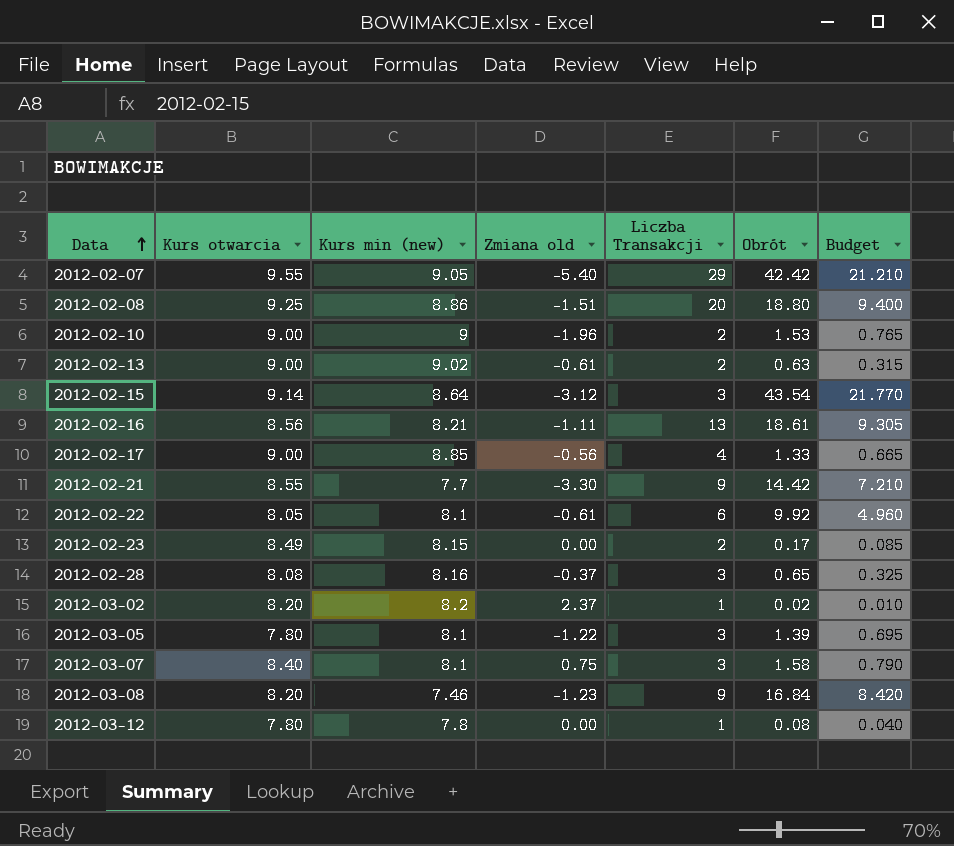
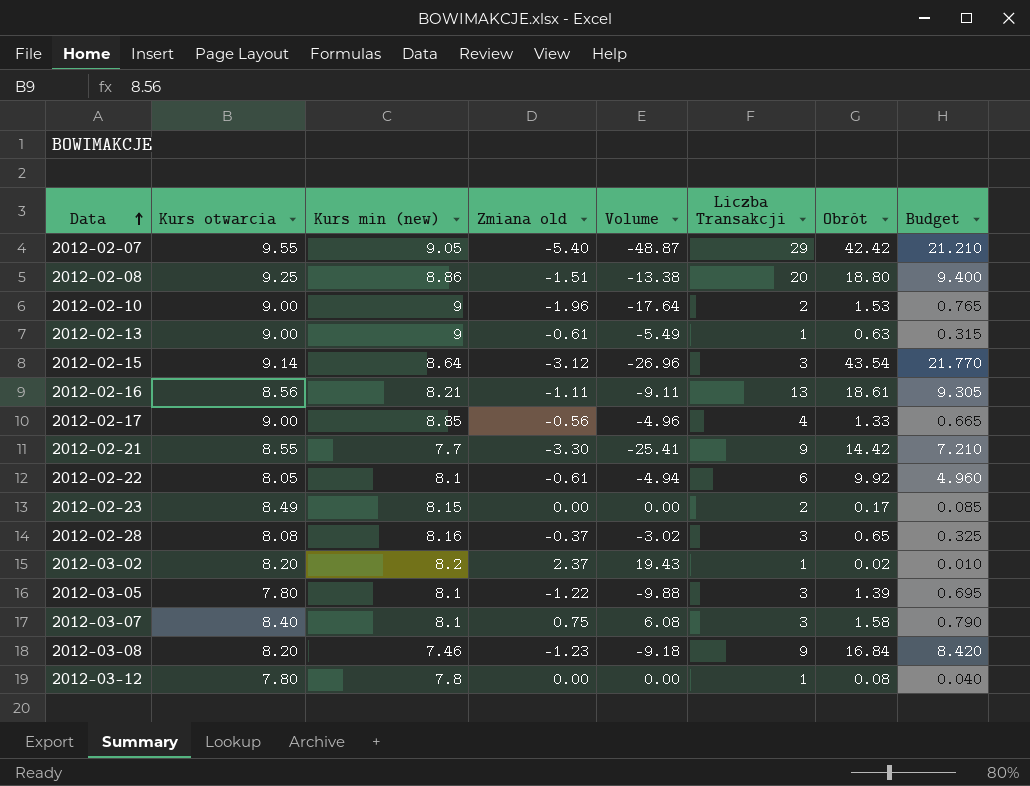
column Volume | formula: none -> [Kurs min (new)] * [Zmiana old]
2012-02-13 | Kurs min (new): 9.02 -> 9
2012-02-13 | Liczba Transakcji: 2 -> 1

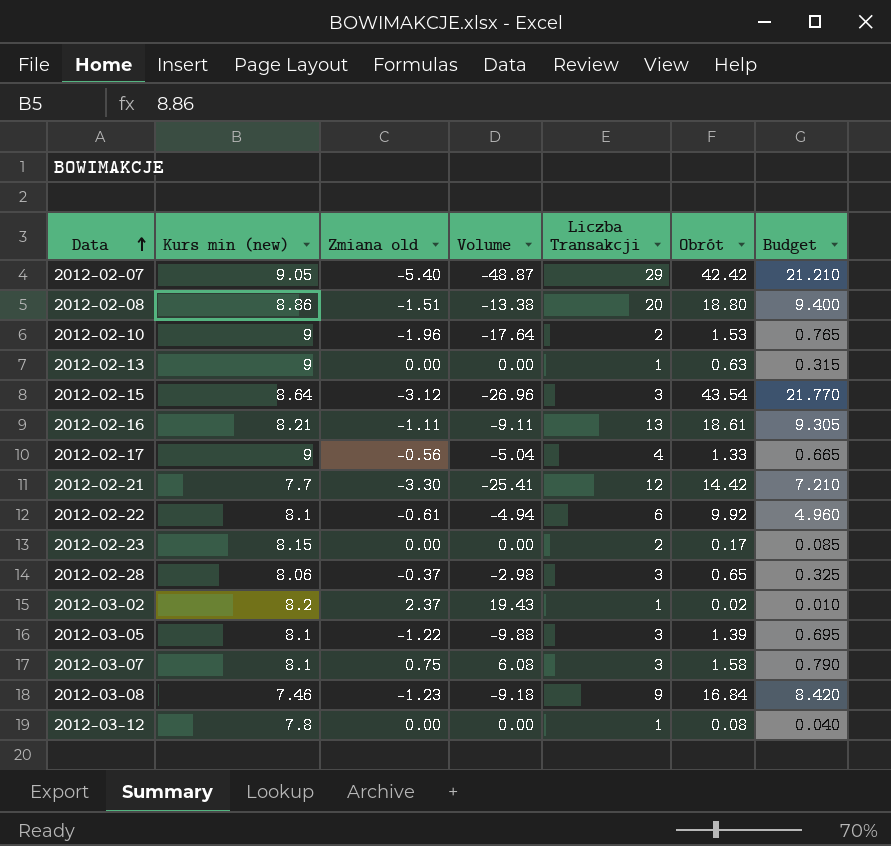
column Kurs otwarcia | position: 2 -> none
2012-02-13 | Zmiana old: -0.61 -> 0.00
2012-02-13 | Volume: -5.49 -> 0.00
2012-02-17 | Kurs min (new): 8.85 -> 9
2012-02-17 | Volume: -4.96 -> -5.04
2012-02-21 | Liczba Transakcji: 9 -> 12
2012-02-28 | Kurs min (new): 8.16 -> 8.06
2012-02-28 | Volume: -3.02 -> -2.98

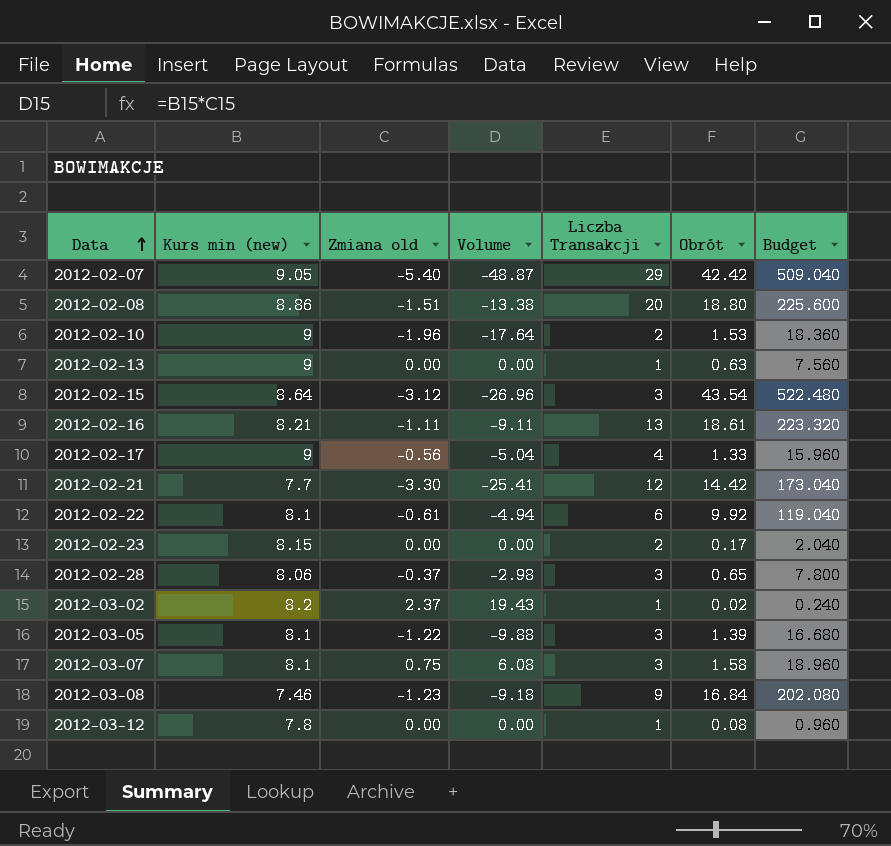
column Budget | formula: [Obrót] * 0.5 -> [Obrót] * 12

